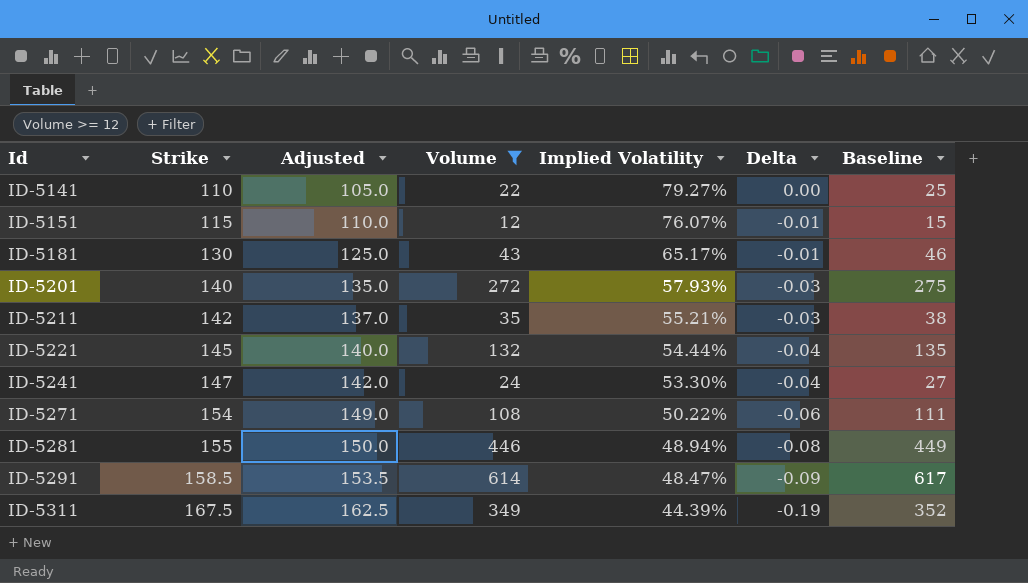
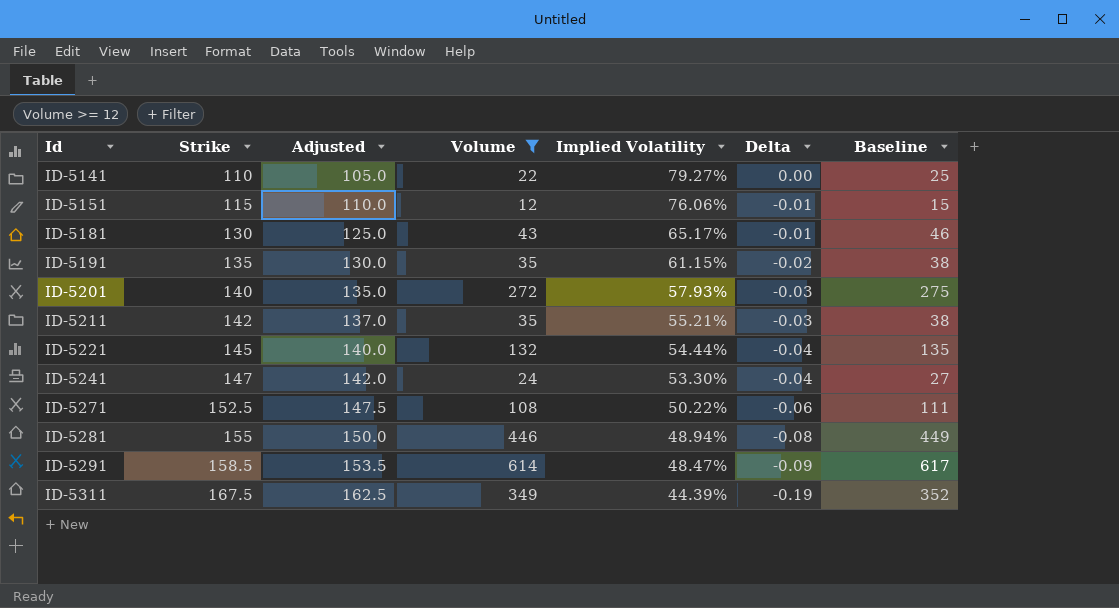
ID-5151 | Implied Volatility: 76.07% -> 76.06%
row ID-5191: none -> 135 | 130.0 | 35 | 61.15% | -0.02 | 38
ID-5271 | Strike: 154 -> 152.5
ID-5271 | Adjusted: 149.0 -> 147.5

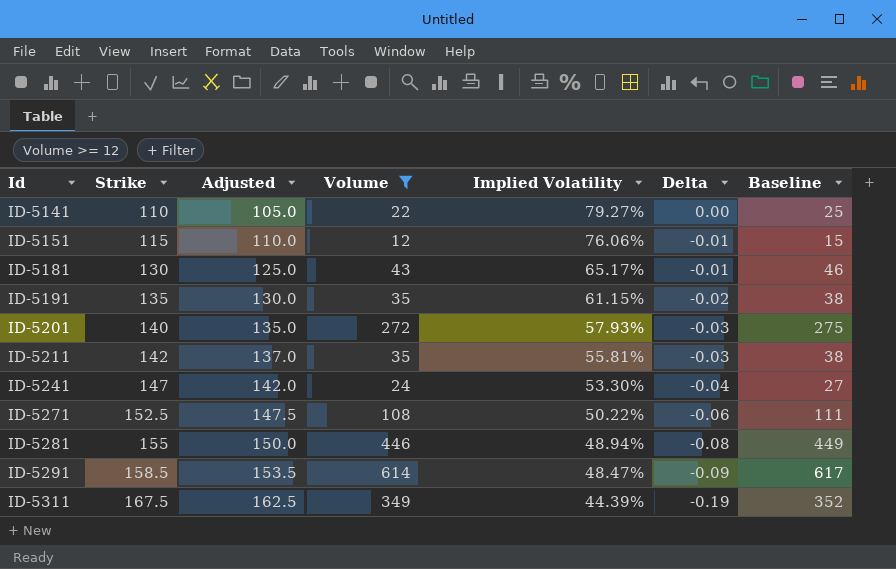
row ID-5221: 145 | 140.0 | 132 | 54.44% | -0.04 | 135 -> none
ID-5211 | Implied Volatility: 55.21% -> 55.81%

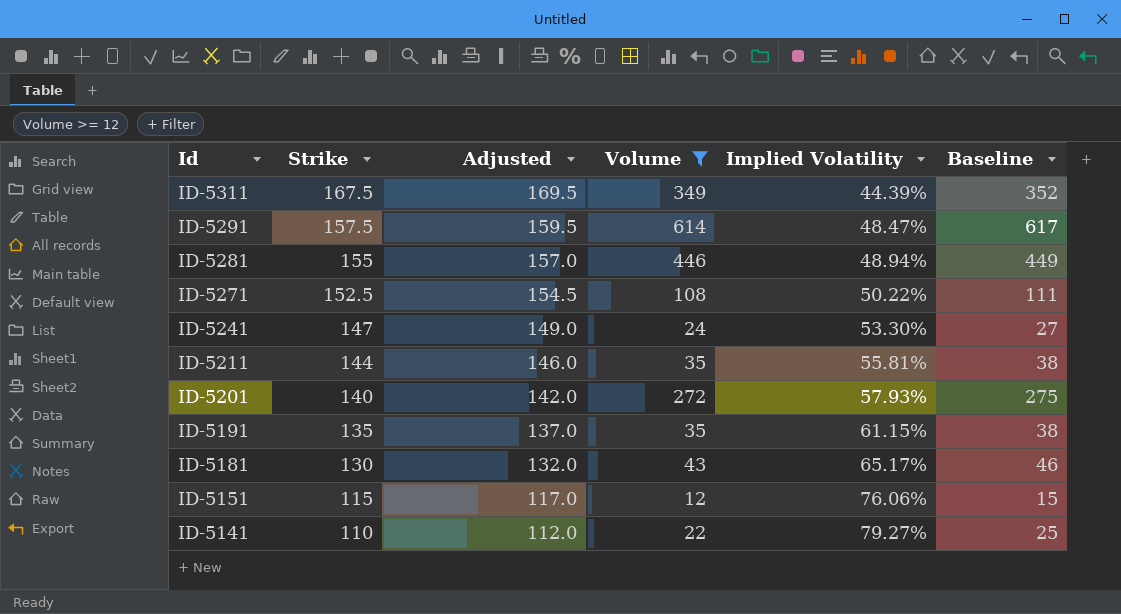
row order: Id ascending -> Id descending
column Delta | position: 6 -> none
column Adjusted | formula: [Strike] - 5 -> [Strike] + 2
ID-5291 | Strike: 158.5 -> 157.5
ID-5211 | Strike: 142 -> 144

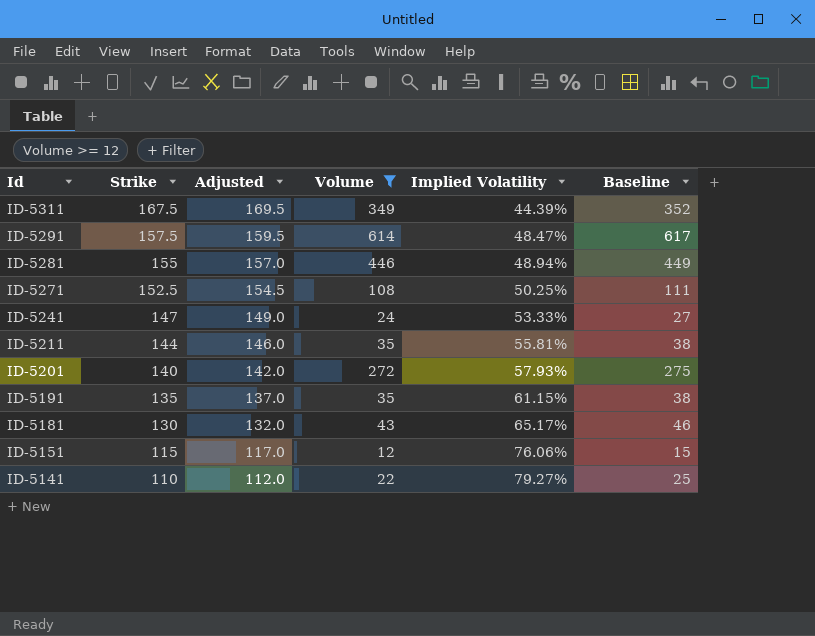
ID-5271 | Implied Volatility: 50.22% -> 50.25%
ID-5241 | Implied Volatility: 53.30% -> 53.33%

